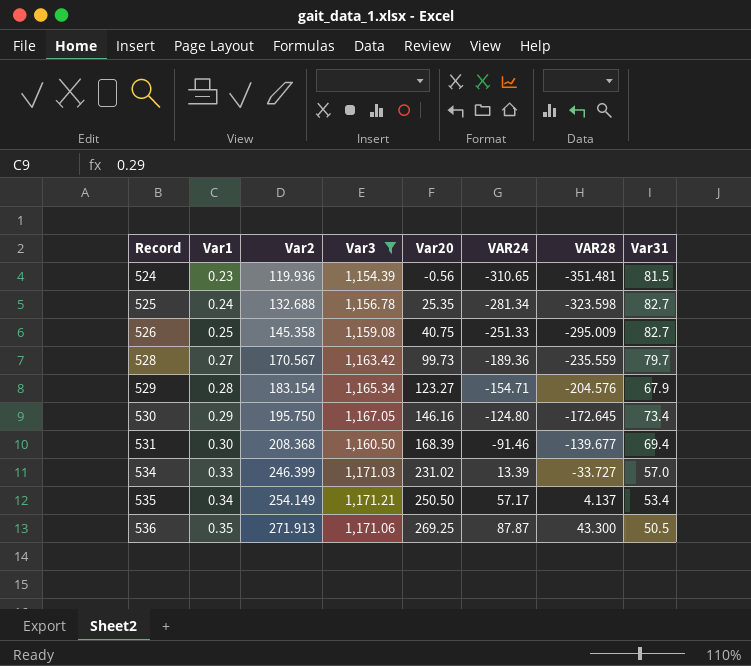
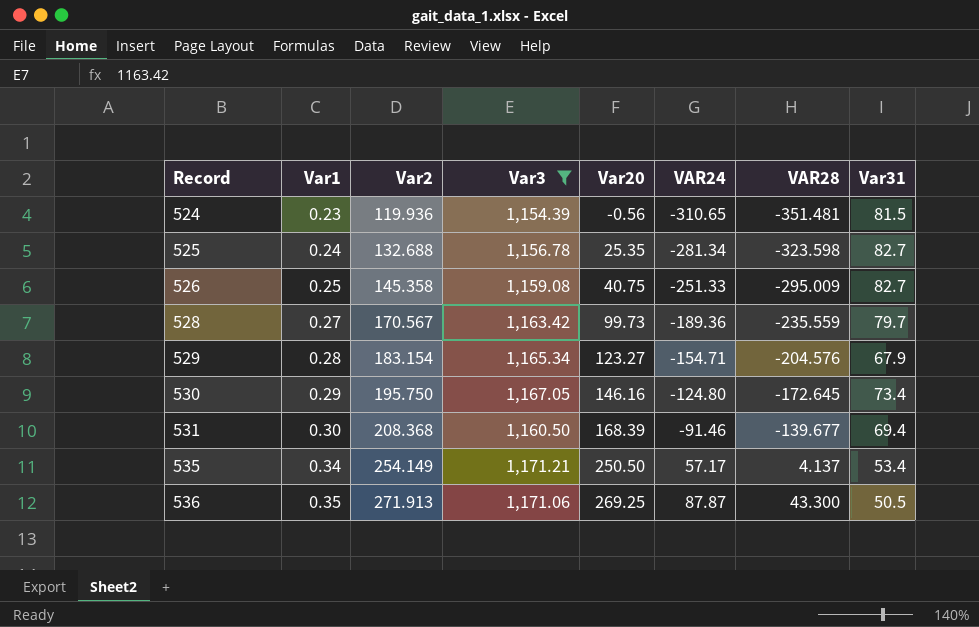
row 534: 0.33 | 246.399 | 1,171.03 | 231.02 | 13.39 | -33.727 | 57.0 -> none

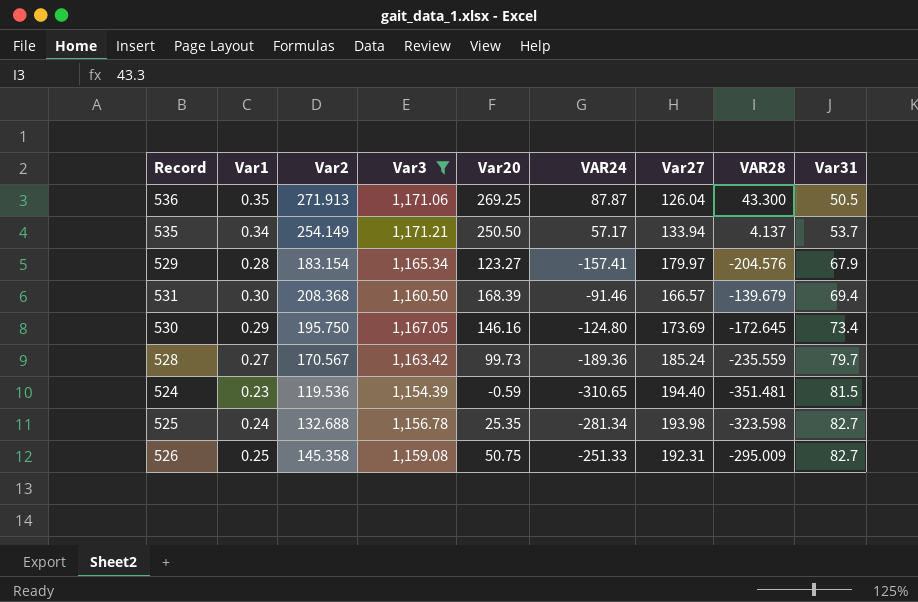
row order: Record ascending -> Var31 ascending
column Var27 | position: none -> 7
535 | Var31: 53.4 -> 53.7
529 | VAR24: -154.71 -> -157.41
531 | VAR28: -139.677 -> -139.679
524 | Var2: 119.936 -> 119.536
524 | Var20: -0.56 -> -0.59
526 | Var20: 40.75 -> 50.75

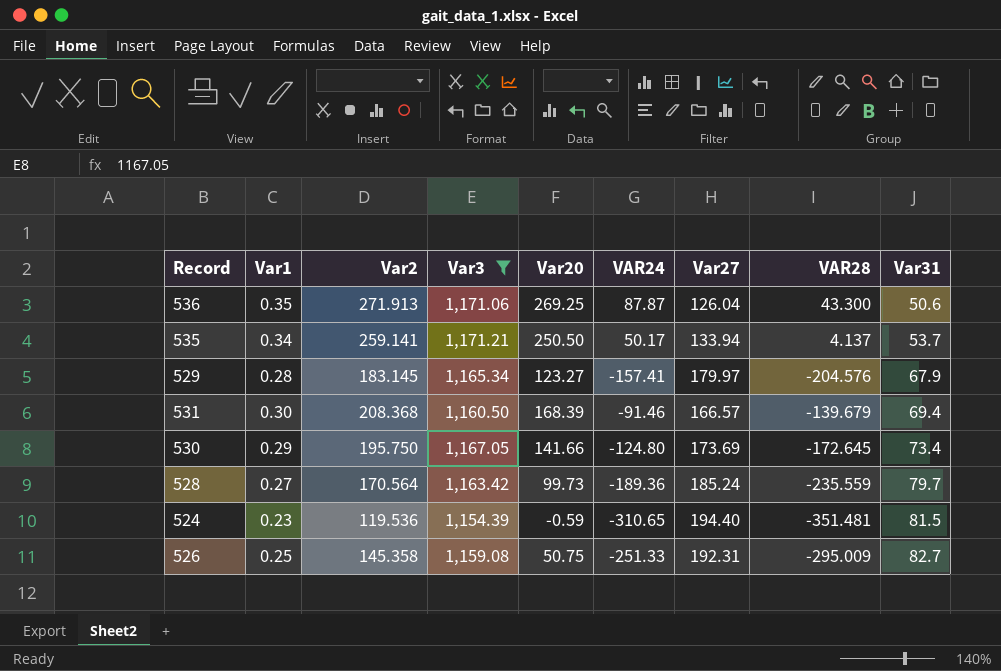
row 525: 0.24 | 132.688 | 1,156.78 | 25.35 | -281.34 | 193.98 | -323.598 | 82.7 -> none
536 | Var31: 50.5 -> 50.6
535 | Var2: 254.149 -> 259.141
535 | VAR24: 57.17 -> 50.17
529 | Var2: 183.154 -> 183.145
530 | Var20: 146.16 -> 141.66
528 | Var2: 170.567 -> 170.564

